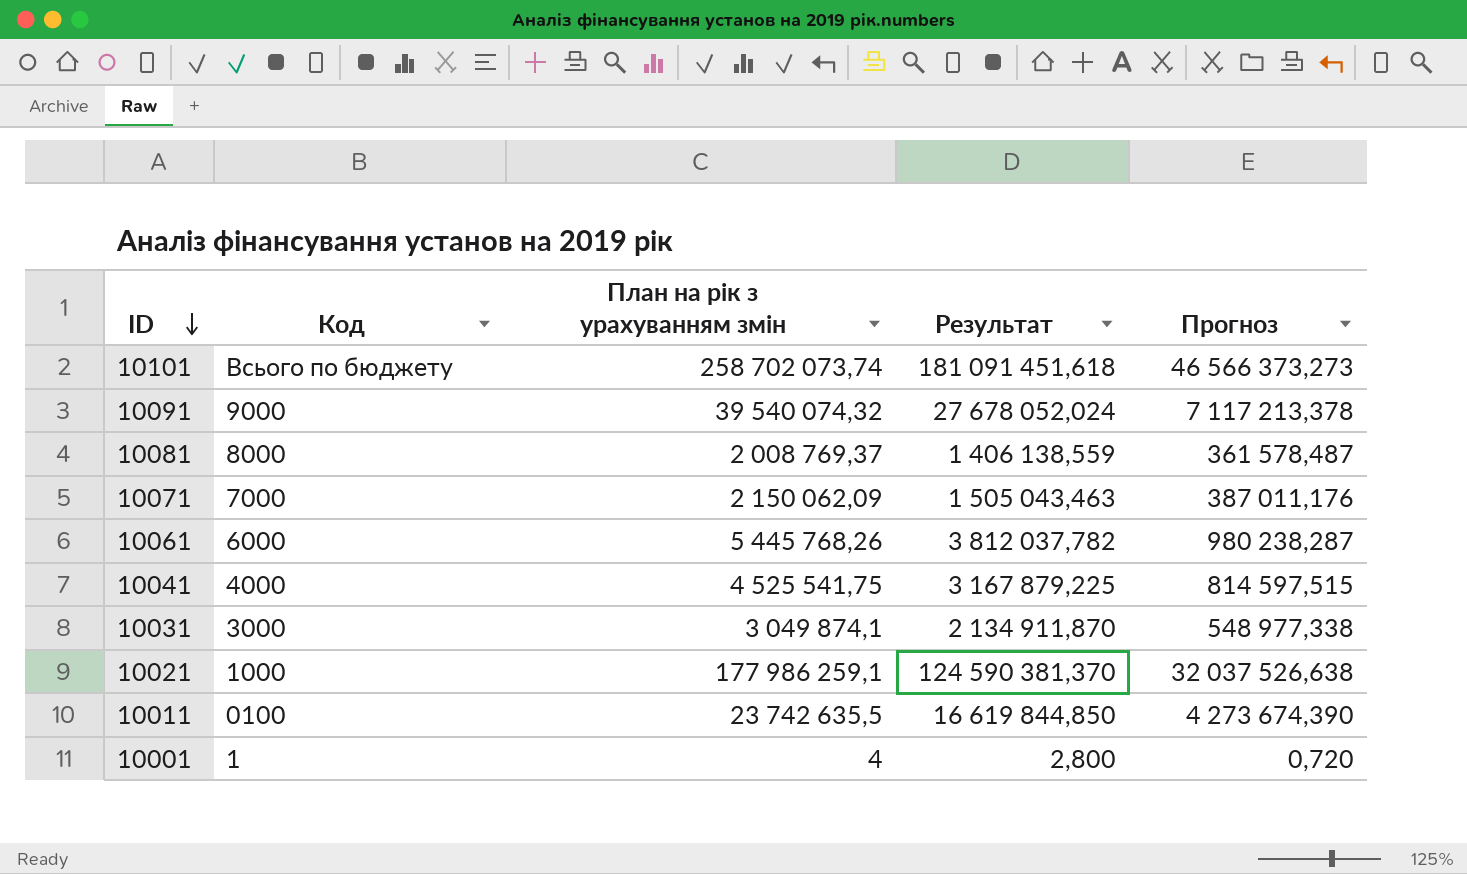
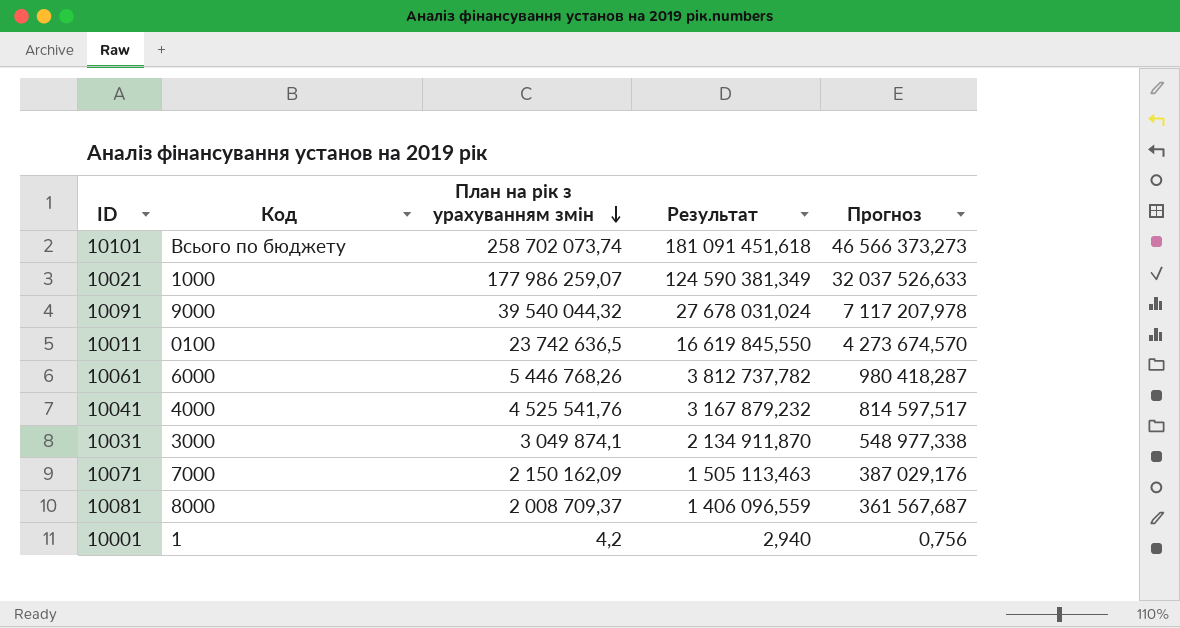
row order: ID descending -> План на рік з урахуванням змін descending
10021 | План на рік з урахуванням змін: 177 986 259,1 -> 177 986 259,07
10021 | Результат: 124 590 381,370 -> 124 590 381,349
10021 | Прогноз: 32 037 526,638 -> 32 037 526,633
10091 | План на рік з урахуванням змін: 39 540 074,32 -> 39 540 044,32
10091 | Результат: 27 678 052,024 -> 27 678 031,024
10091 | Прогноз: 7 117 213,378 -> 7 117 207,978
10011 | План на рік з урахуванням змін: 23 742 635,5 -> 23 742 636,5
10011 | Результат: 16 619 844,850 -> 16 619 845,550
10011 | Прогноз: 4 273 674,390 -> 4 273 674,570
10061 | План на рік з урахуванням змін: 5 445 768,26 -> 5 446 768,26
10061 | Результат: 3 812 037,782 -> 3 812 737,782
10061 | Прогноз: 980 238,287 -> 980 418,287
10041 | План на рік з урахуванням змін: 4 525 541,75 -> 4 525 541,76
10041 | Результат: 3 167 879,225 -> 3 167 879,232
10041 | Прогноз: 814 597,515 -> 814 597,517
10071 | План на рік з урахуванням змін: 2 150 062,09 -> 2 150 162,09
10071 | Результат: 1 505 043,463 -> 1 505 113,463
10071 | Прогноз: 387 011,176 -> 387 029,176
10081 | План на рік з урахуванням змін: 2 008 769,37 -> 2 008 709,37
10081 | Результат: 1 406 138,559 -> 1 406 096,559
10081 | Прогноз: 361 578,487 -> 361 567,687
10001 | План на рік з урахуванням змін: 4 -> 4,2
10001 | Результат: 2,800 -> 2,940
10001 | Прогноз: 0,720 -> 0,756

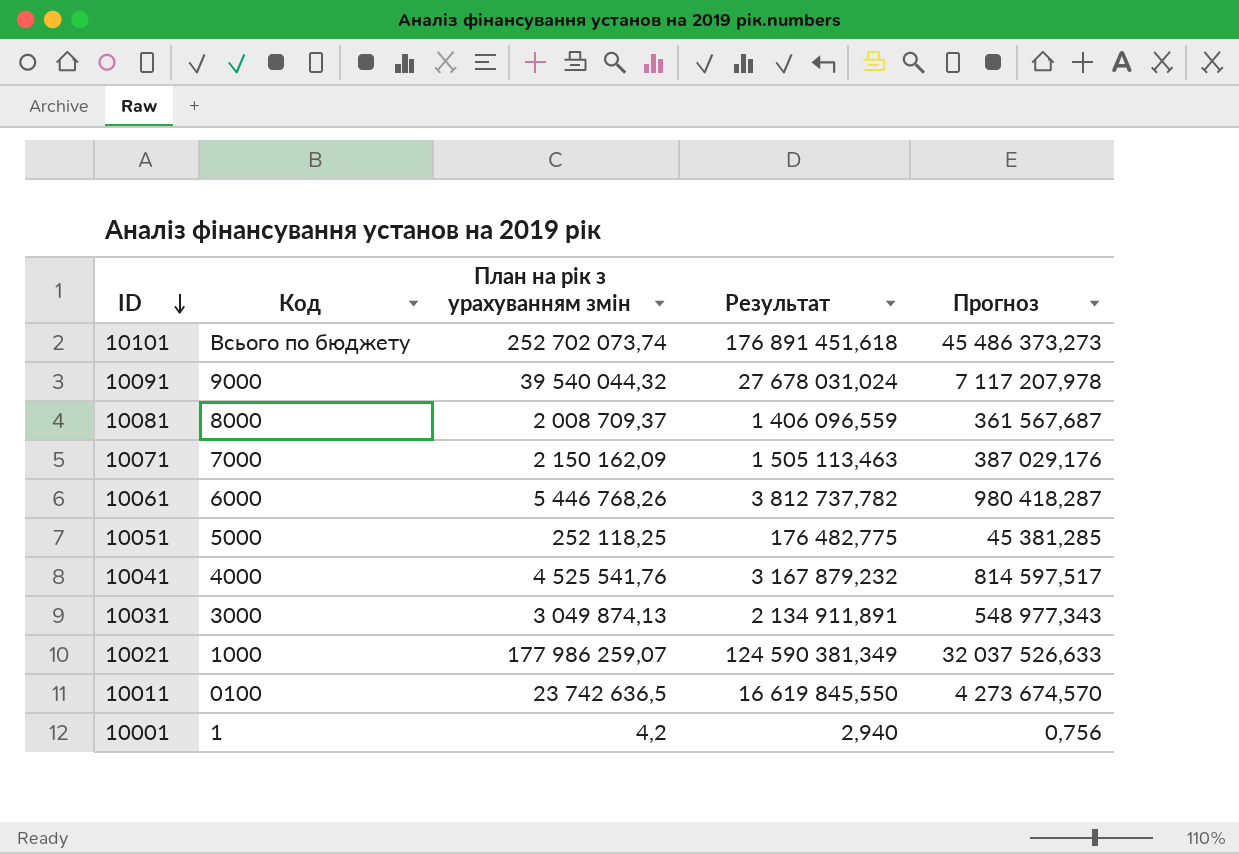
row order: План на рік з урахуванням змін descending -> ID descending
10101 | План на рік з урахуванням змін: 258 702 073,74 -> 252 702 073,74
10101 | Результат: 181 091 451,618 -> 176 891 451,618
10101 | Прогноз: 46 566 373,273 -> 45 486 373,273
row 10051: none -> 5000 | 252 118,25 | 176 482,775 | 45 381,285
10031 | План на рік з урахуванням змін: 3 049 874,1 -> 3 049 874,13
10031 | Результат: 2 134 911,870 -> 2 134 911,891
10031 | Прогноз: 548 977,338 -> 548 977,343

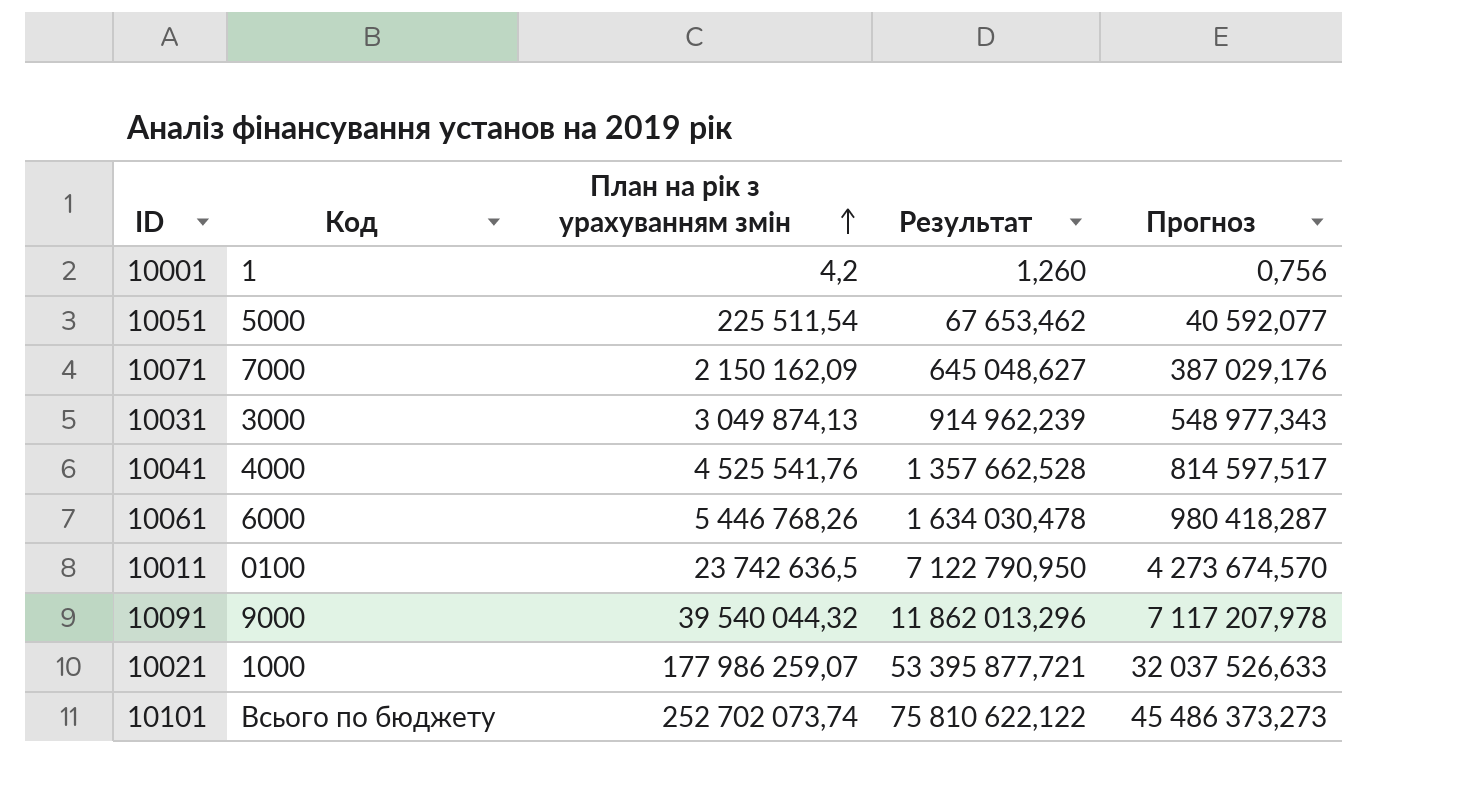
row order: ID descending -> План на рік з урахуванням змін ascending
column Результат | formula: [План на рік з урахуванням змін] * 0,7 -> [План на рік з урахуванням змін] * 0,3
row 10081: 8000 | 2 008 709,37 | 1 406 096,559 | 361 567,687 -> none
10051 | План на рік з урахуванням змін: 252 118,25 -> 225 511,54
10051 | Прогноз: 45 381,285 -> 40 592,077

